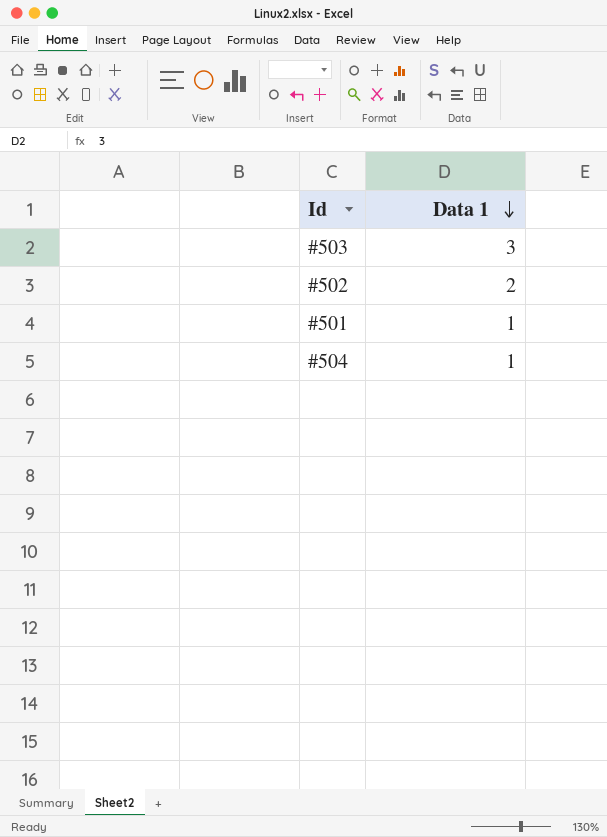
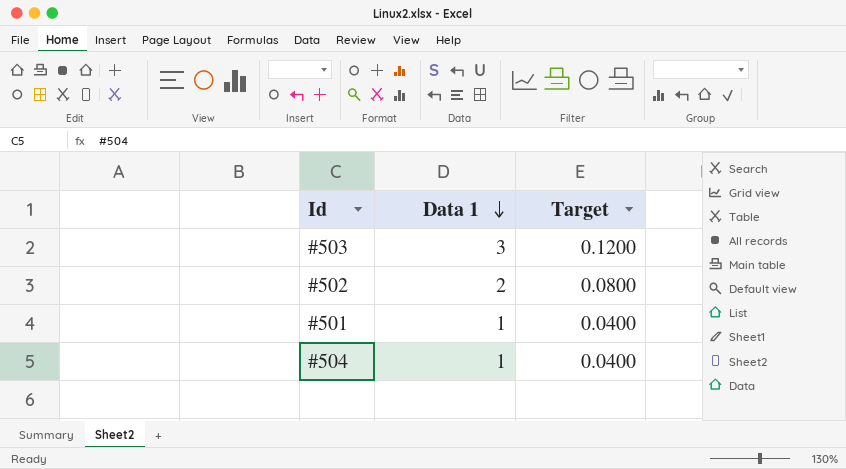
column Target | formula: none -> [Data 1] * 0.04

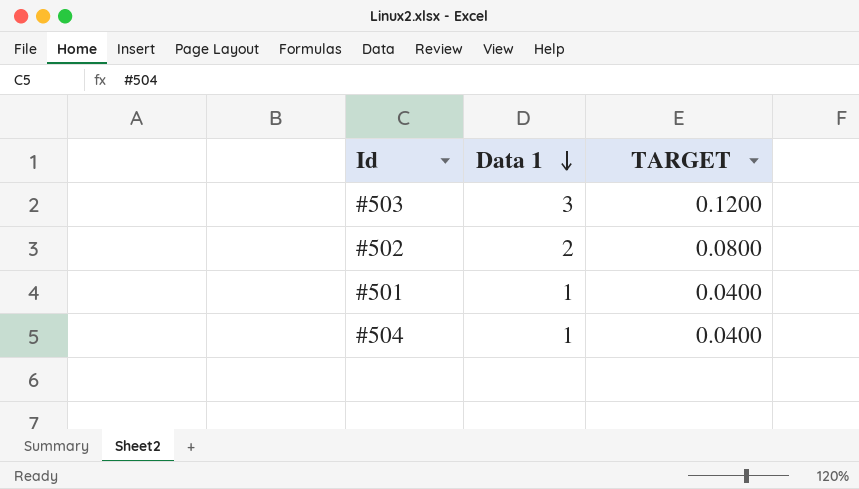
column name: Target -> TARGET

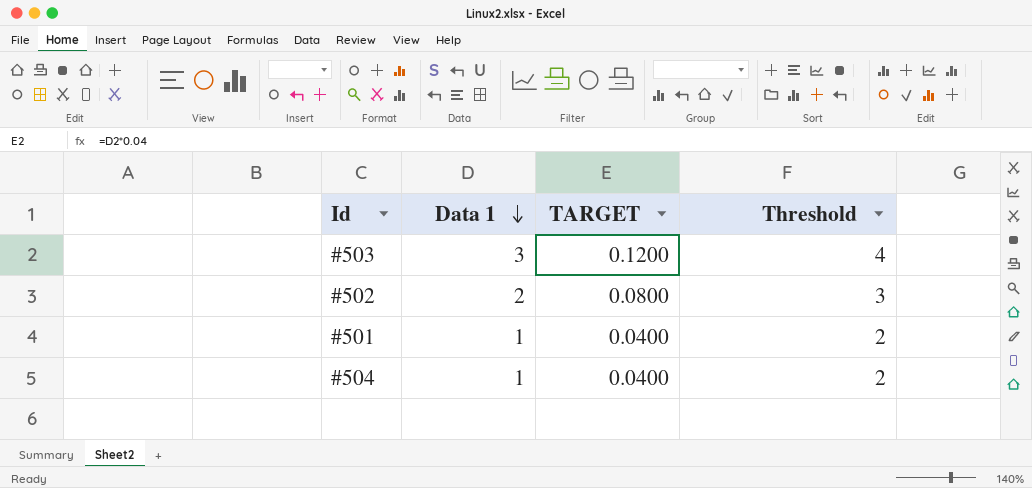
column Threshold | formula: none -> [Data 1] + 1

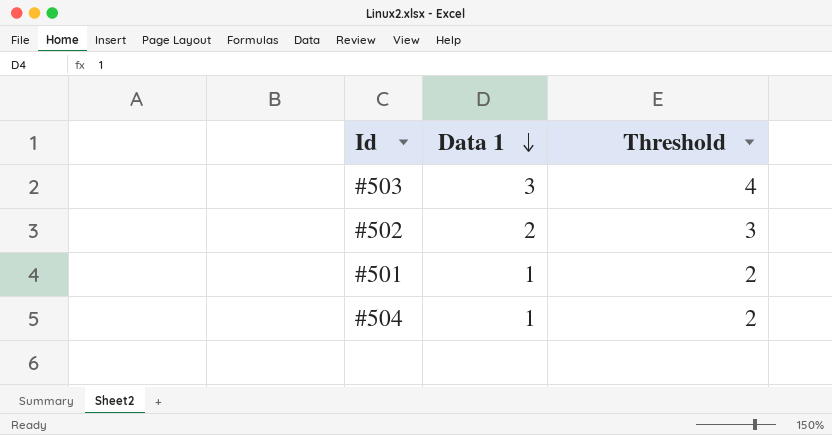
column TARGET | formula: [Data 1] * 0.04 -> none

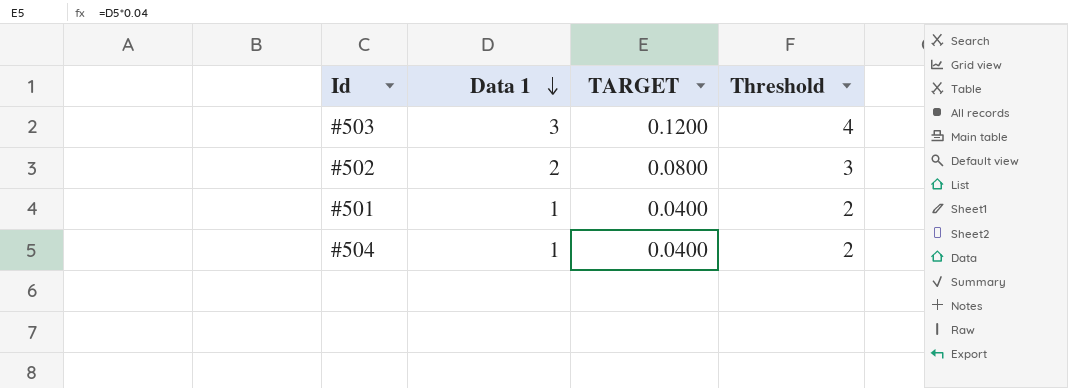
column TARGET | formula: none -> [Data 1] * 0.04

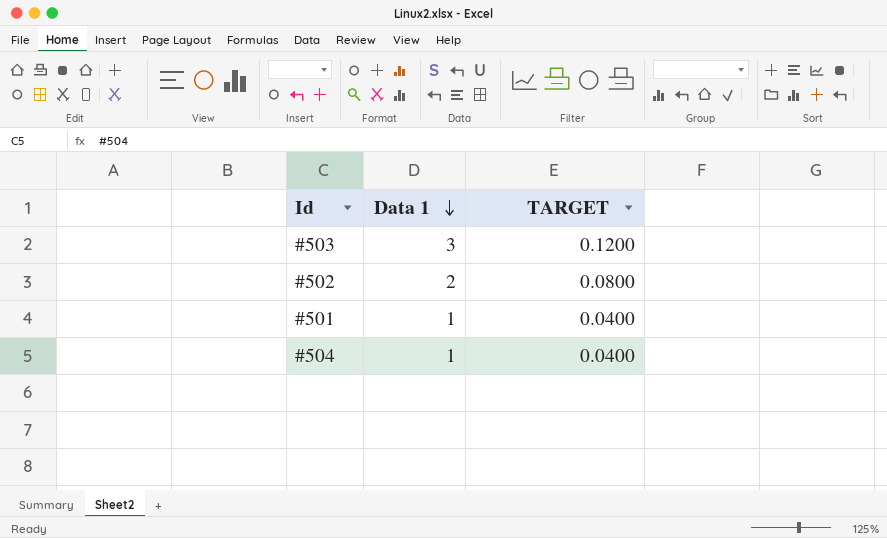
column Threshold | formula: [Data 1] + 1 -> none

